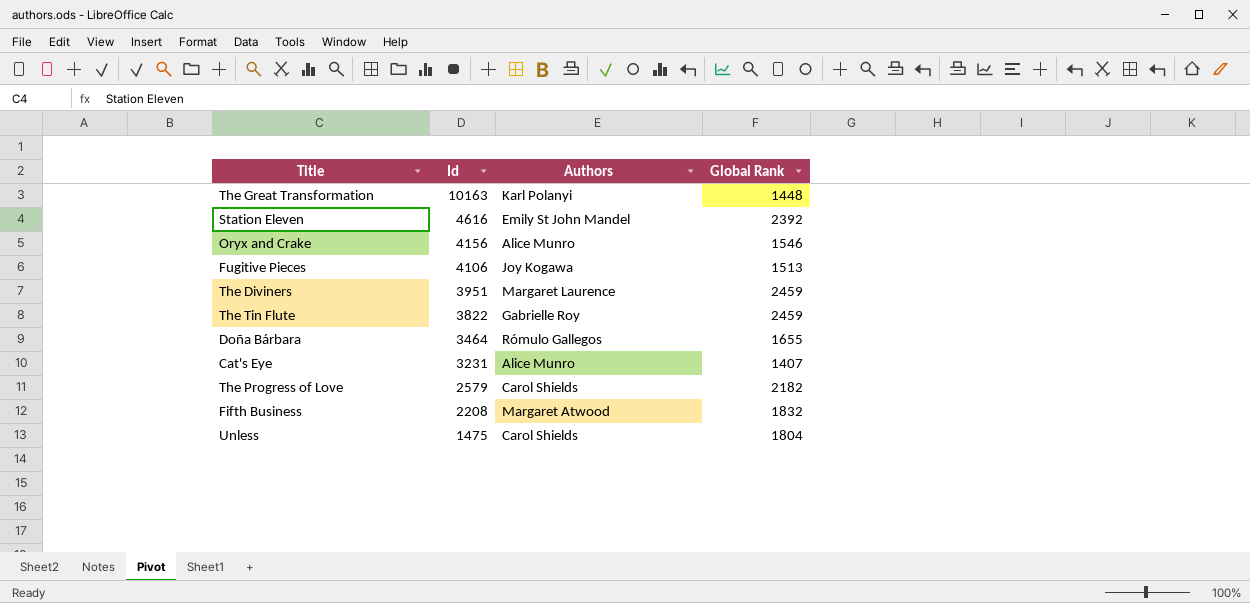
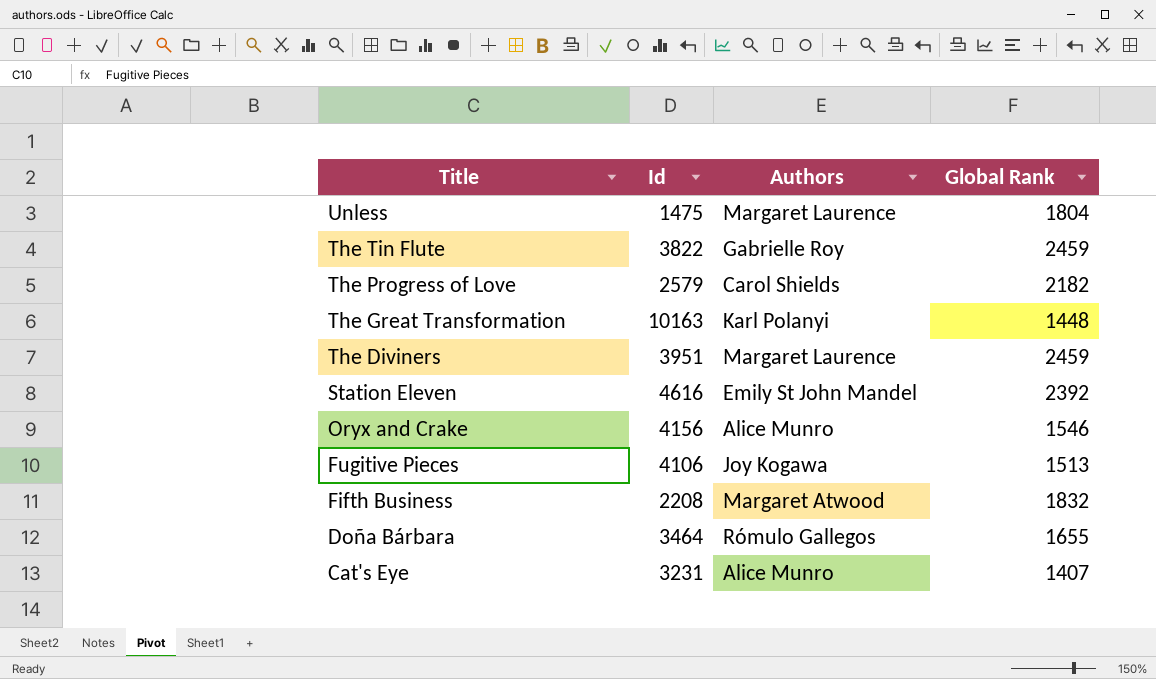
row order: Id descending -> Title descending
Unless | Authors: Carol Shields -> Margaret Laurence

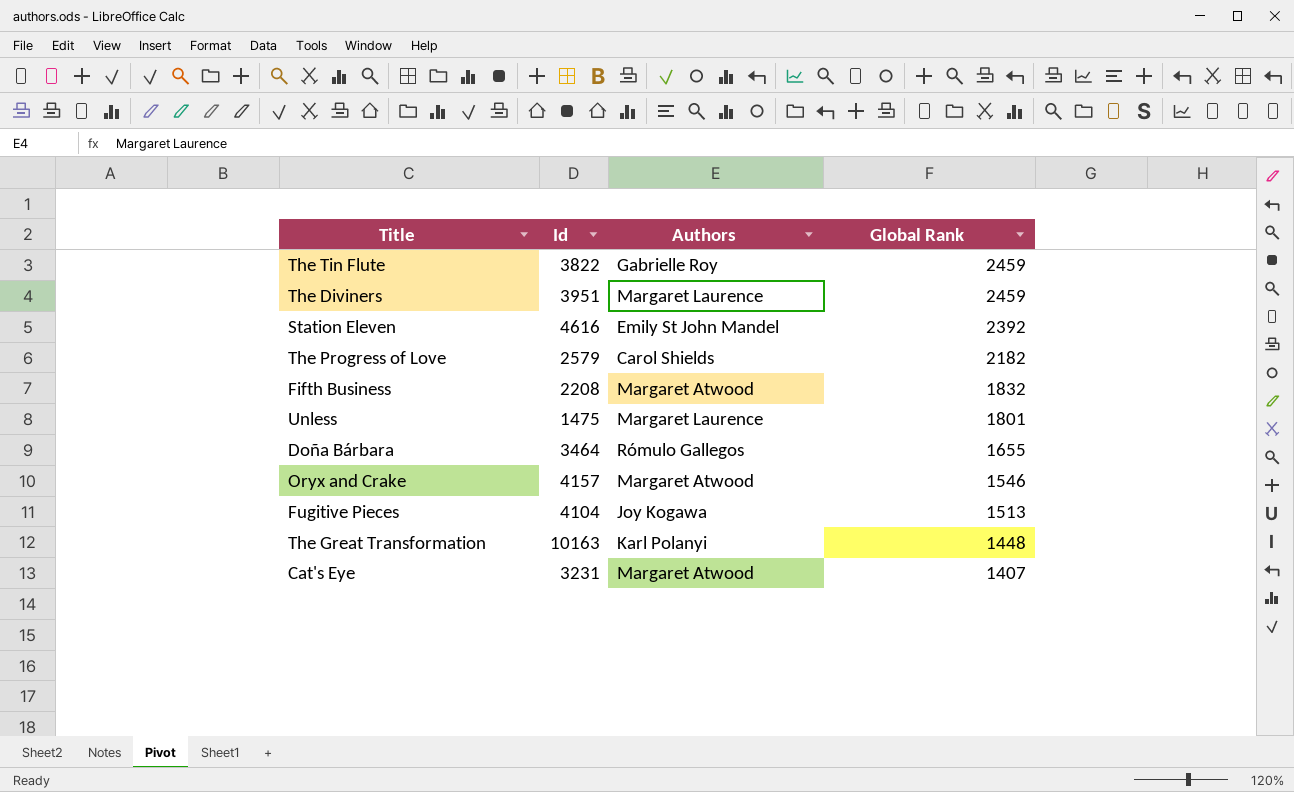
row order: Title descending -> Global Rank descending
Unless | Global Rank: 1804 -> 1801
Oryx and Crake | Id: 4156 -> 4157
Oryx and Crake | Authors: Alice Munro -> Margaret Atwood
Fugitive Pieces | Id: 4106 -> 4104
Cat's Eye | Authors: Alice Munro -> Margaret Atwood

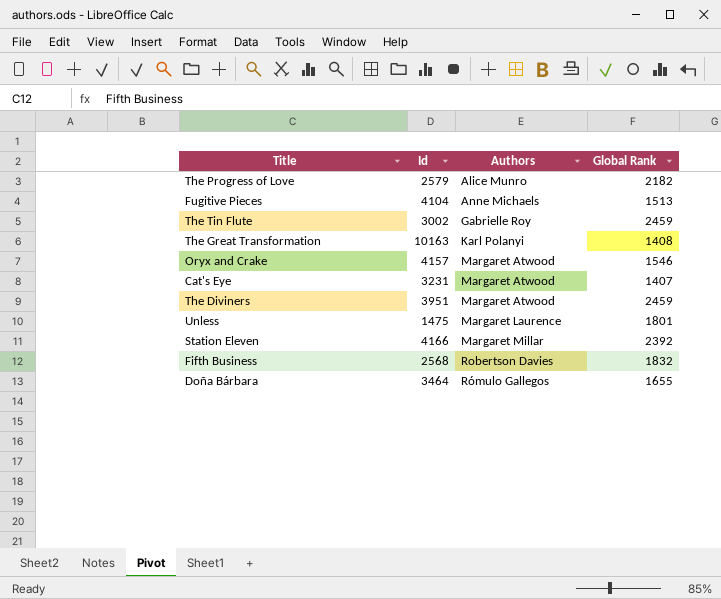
row order: Global Rank descending -> Authors ascending
The Progress of Love | Authors: Carol Shields -> Alice Munro
Fugitive Pieces | Authors: Joy Kogawa -> Anne Michaels
The Tin Flute | Id: 3822 -> 3002
The Great Transformation | Global Rank: 1448 -> 1408
The Diviners | Authors: Margaret Laurence -> Margaret Atwood
Station Eleven | Id: 4616 -> 4166
Station Eleven | Authors: Emily St John Mandel -> Margaret Millar
Fifth Business | Id: 2208 -> 2568
Fifth Business | Authors: Margaret Atwood -> Robertson Davies

